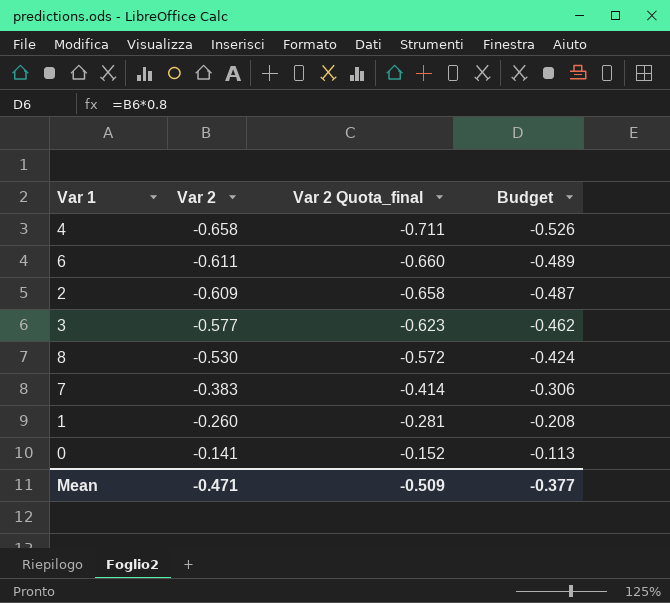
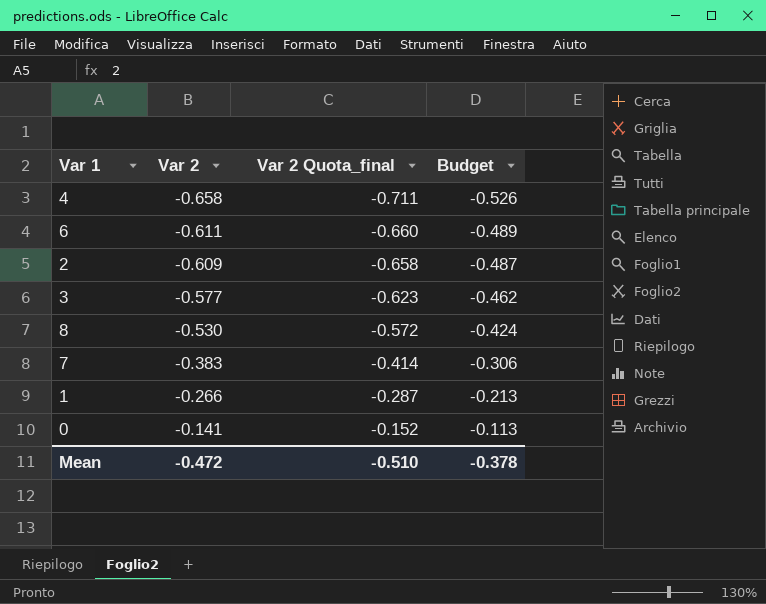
1 | Var 2: -0.260 -> -0.266
1 | Var 2 Quota_final: -0.281 -> -0.287
1 | Budget: -0.208 -> -0.213
Mean | Var 2: -0.471 -> -0.472
Mean | Var 2 Quota_final: -0.509 -> -0.510
Mean | Budget: -0.377 -> -0.378

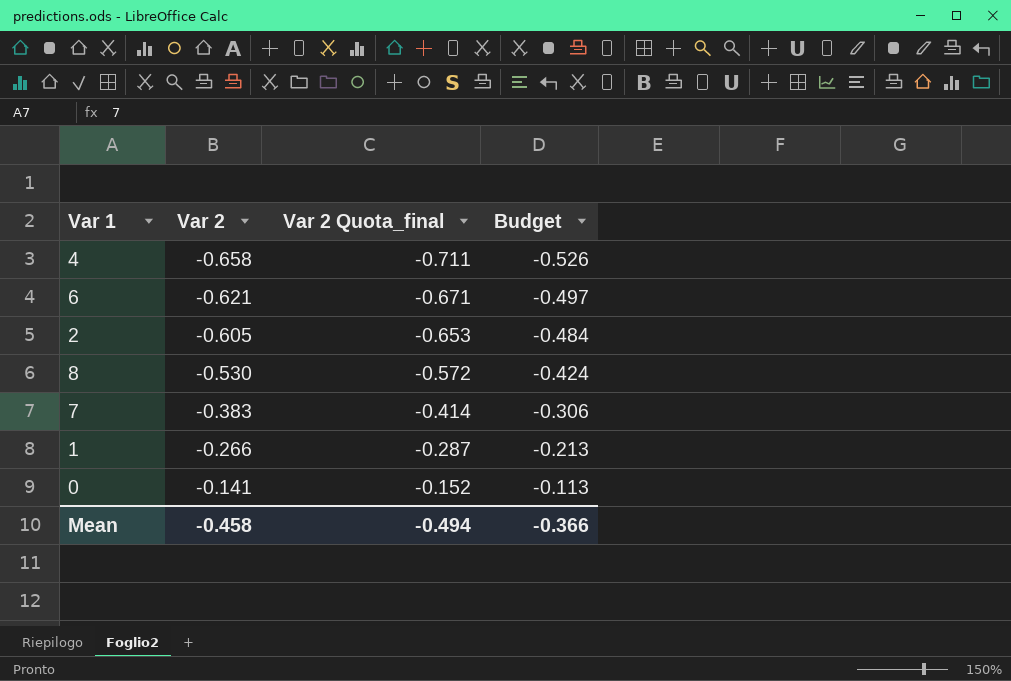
row 3: -0.577 | -0.623 | -0.462 -> none
6 | Var 2: -0.611 -> -0.621
6 | Var 2 Quota_final: -0.660 -> -0.671
6 | Budget: -0.489 -> -0.497
2 | Var 2: -0.609 -> -0.605
2 | Var 2 Quota_final: -0.658 -> -0.653
2 | Budget: -0.487 -> -0.484
Mean | Var 2: -0.472 -> -0.458
Mean | Var 2 Quota_final: -0.510 -> -0.494
Mean | Budget: -0.378 -> -0.366

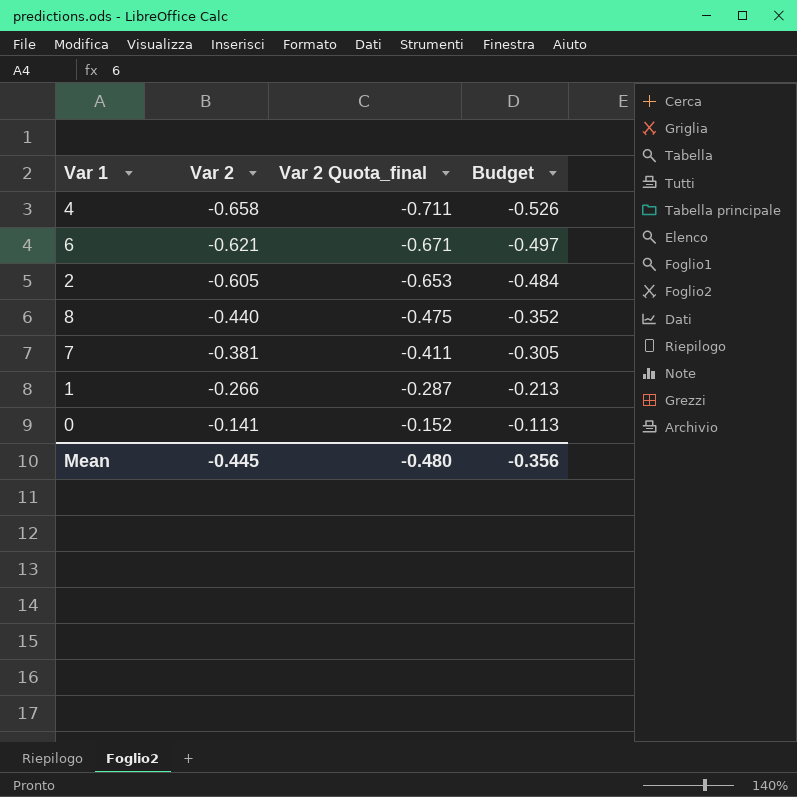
8 | Var 2: -0.530 -> -0.440
8 | Var 2 Quota_final: -0.572 -> -0.475
8 | Budget: -0.424 -> -0.352
7 | Var 2: -0.383 -> -0.381
7 | Var 2 Quota_final: -0.414 -> -0.411
7 | Budget: -0.306 -> -0.305
Mean | Var 2: -0.458 -> -0.445
Mean | Var 2 Quota_final: -0.494 -> -0.480
Mean | Budget: -0.366 -> -0.356

